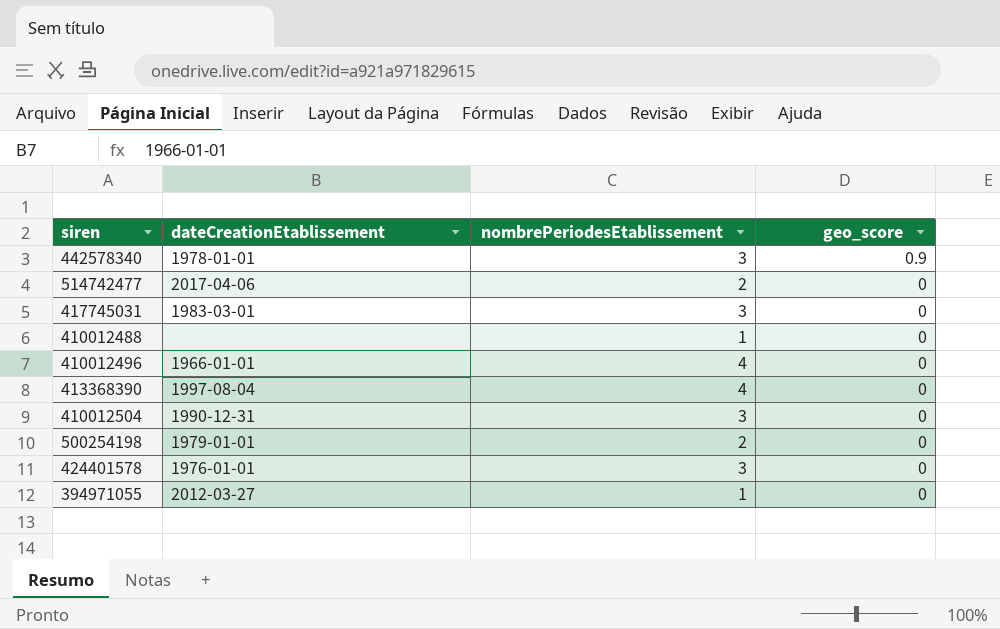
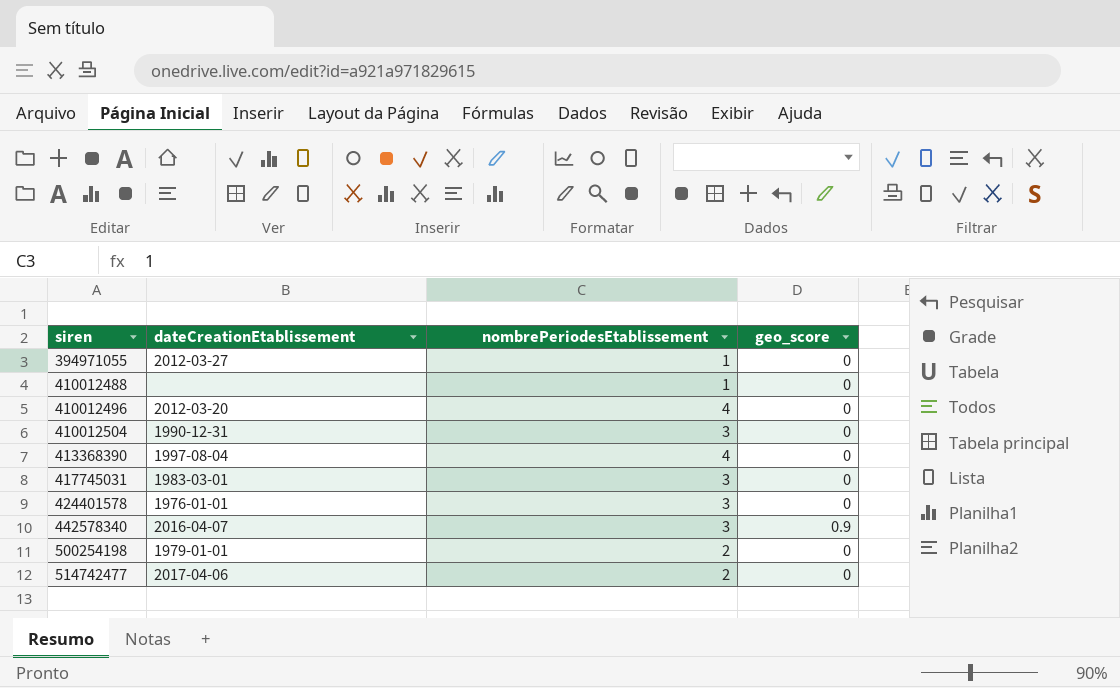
row order: geo_score descending -> siren ascending
410012496 | dateCreationEtablissement: 1966-01-01 -> 2012-03-20
442578340 | dateCreationEtablissement: 1978-01-01 -> 2016-04-07

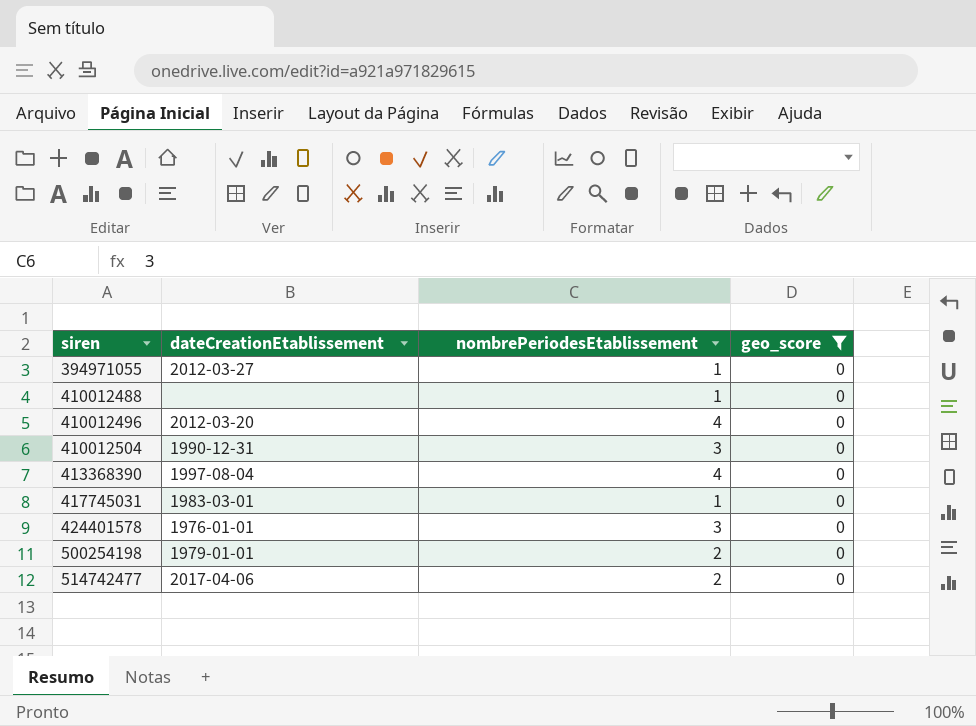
filter: none -> geo_score = 0
417745031 | nombrePeriodesEtablissement: 3 -> 1

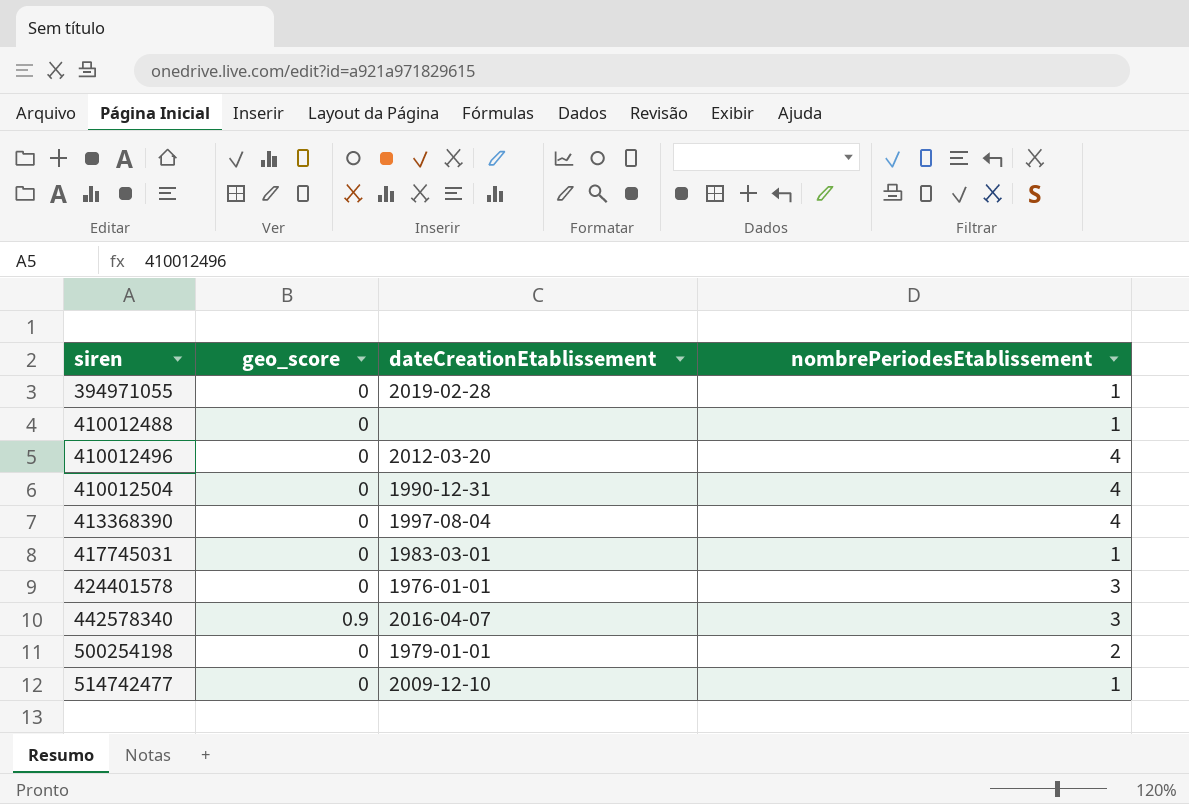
filter: geo_score = 0 -> none
column geo_score | position: 4 -> 2
394971055 | dateCreationEtablissement: 2012-03-27 -> 2019-02-28
410012504 | nombrePeriodesEtablissement: 3 -> 4
514742477 | dateCreationEtablissement: 2017-04-06 -> 2009-12-10
514742477 | nombrePeriodesEtablissement: 2 -> 1

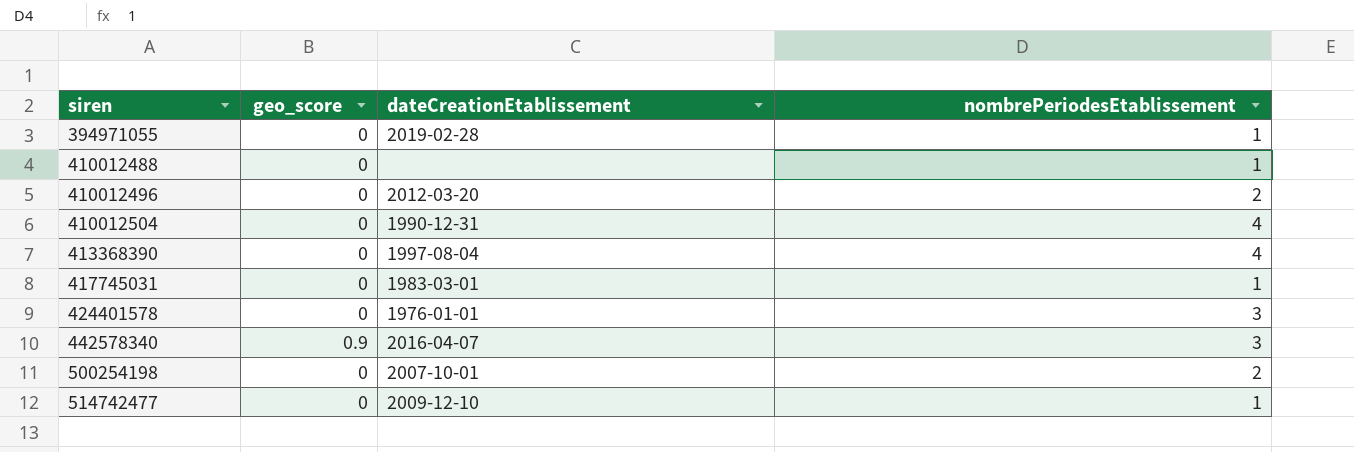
410012496 | nombrePeriodesEtablissement: 4 -> 2
500254198 | dateCreationEtablissement: 1979-01-01 -> 2007-10-01

